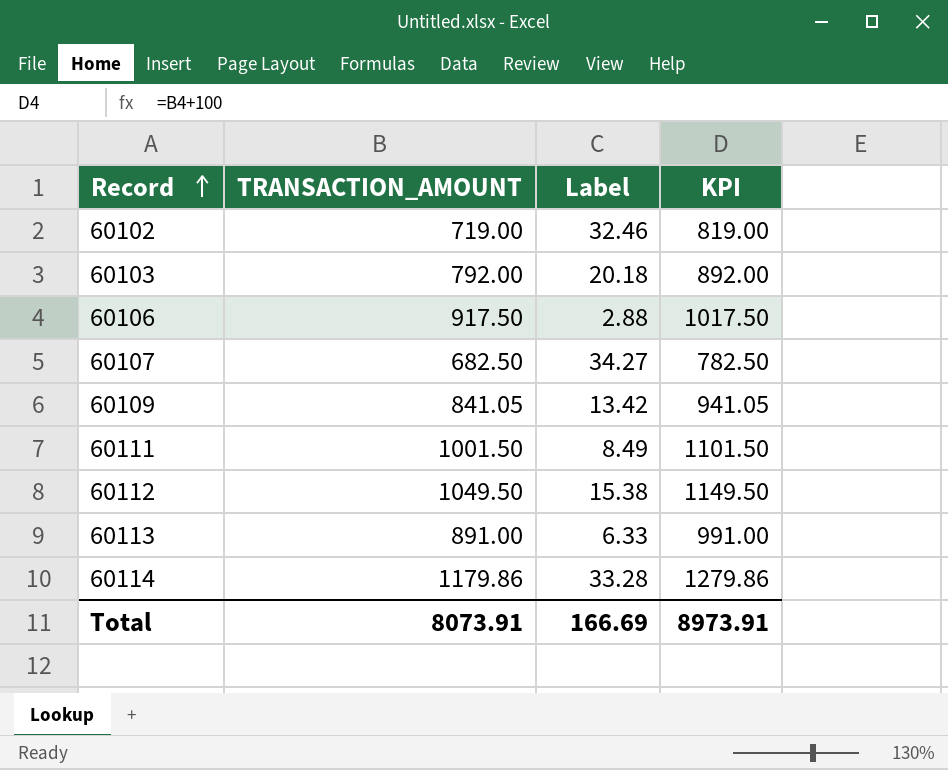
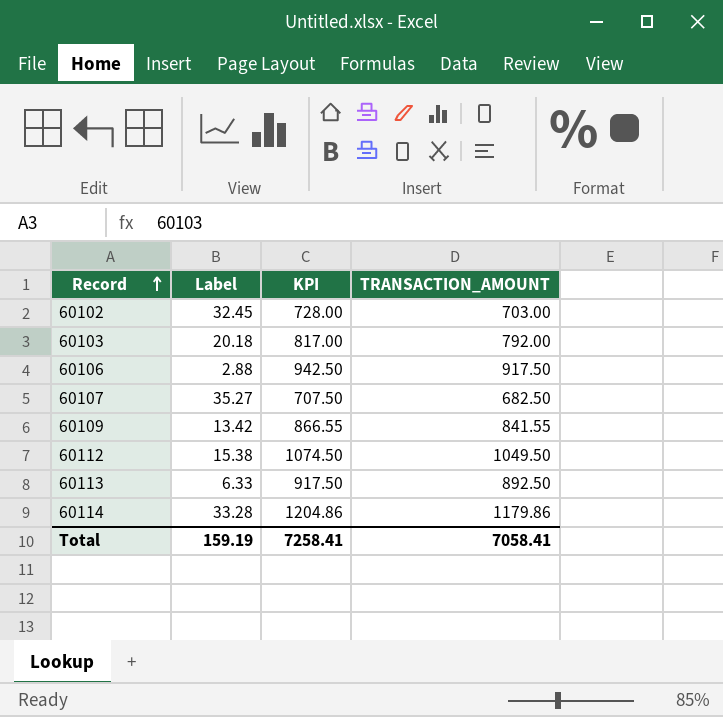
column KPI | formula: [TRANSACTION_AMOUNT] + 100 -> [TRANSACTION_AMOUNT] + 25
column TRANSACTION_AMOUNT | position: 2 -> 4
row 60111: 1001.50 | 8.49 | 1101.50 -> none
60102 | Label: 32.46 -> 32.45
60102 | TRANSACTION_AMOUNT: 719.00 -> 703.00
60107 | Label: 34.27 -> 35.27
60109 | TRANSACTION_AMOUNT: 841.05 -> 841.55
60113 | TRANSACTION_AMOUNT: 891.00 -> 892.50
Total | Label: 166.69 -> 159.19
Total | KPI: 8973.91 -> 7258.41
Total | TRANSACTION_AMOUNT: 8073.91 -> 7058.41

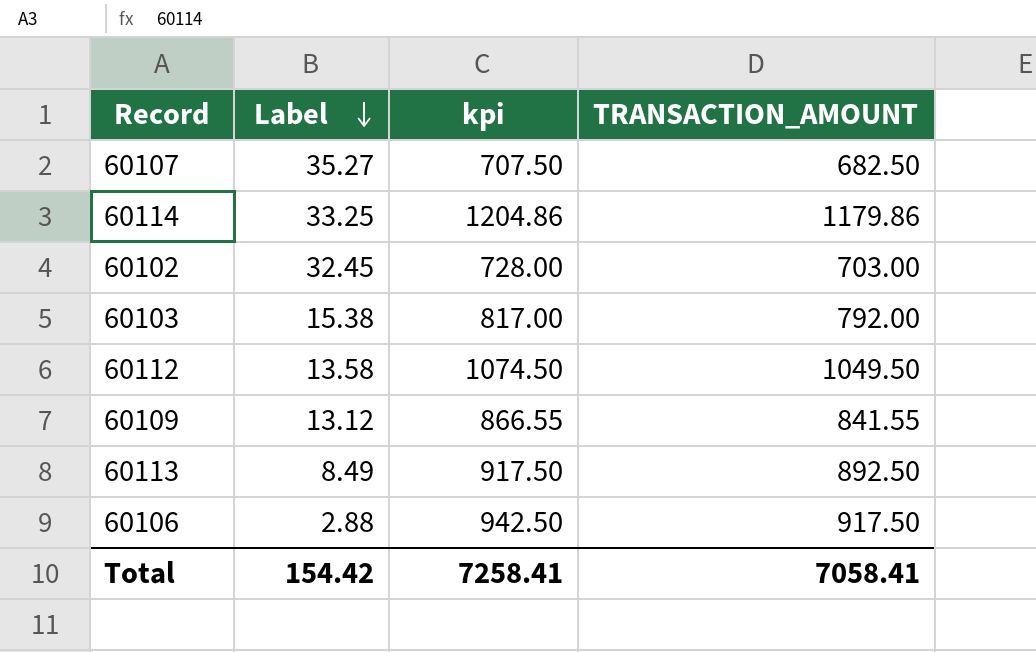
row order: Record ascending -> Label descending
column name: KPI -> kpi
60114 | Label: 33.28 -> 33.25
60103 | Label: 20.18 -> 15.38
60112 | Label: 15.38 -> 13.58
60109 | Label: 13.42 -> 13.12
60113 | Label: 6.33 -> 8.49
Total | Label: 159.19 -> 154.42

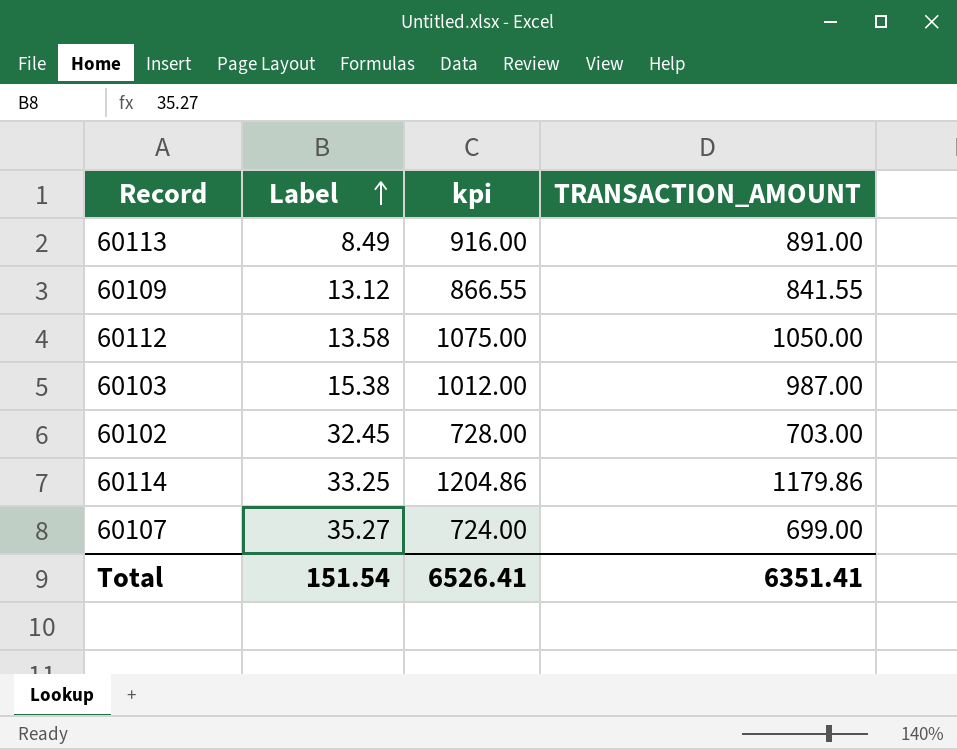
row order: Label descending -> Label ascending
row 60106: 2.88 | 942.50 | 917.50 -> none
60113 | kpi: 917.50 -> 916.00
60113 | TRANSACTION_AMOUNT: 892.50 -> 891.00
60112 | kpi: 1074.50 -> 1075.00
60112 | TRANSACTION_AMOUNT: 1049.50 -> 1050.00
60103 | kpi: 817.00 -> 1012.00
60103 | TRANSACTION_AMOUNT: 792.00 -> 987.00
60107 | kpi: 707.50 -> 724.00
60107 | TRANSACTION_AMOUNT: 682.50 -> 699.00
Total | Label: 154.42 -> 151.54
Total | kpi: 7258.41 -> 6526.41
Total | TRANSACTION_AMOUNT: 7058.41 -> 6351.41

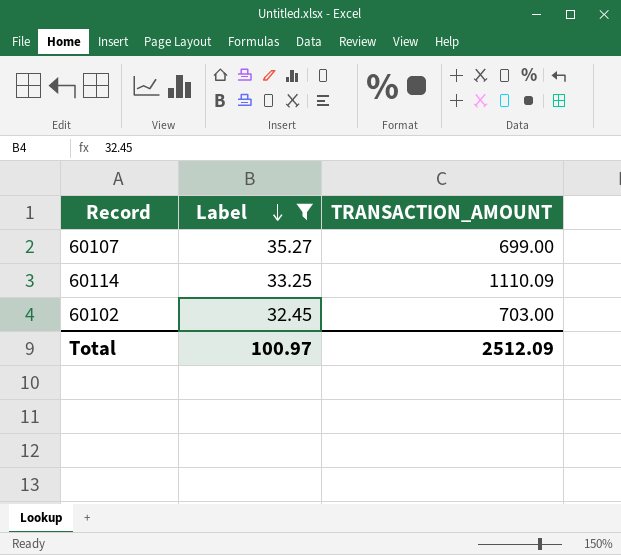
filter: none -> Label >= 32.45
row order: Label ascending -> Label descending
column kpi | formula: [TRANSACTION_AMOUNT] + 25 -> none
60114 | TRANSACTION_AMOUNT: 1179.86 -> 1110.09
Total | Label: 151.54 -> 100.97
Total | TRANSACTION_AMOUNT: 6351.41 -> 2512.09

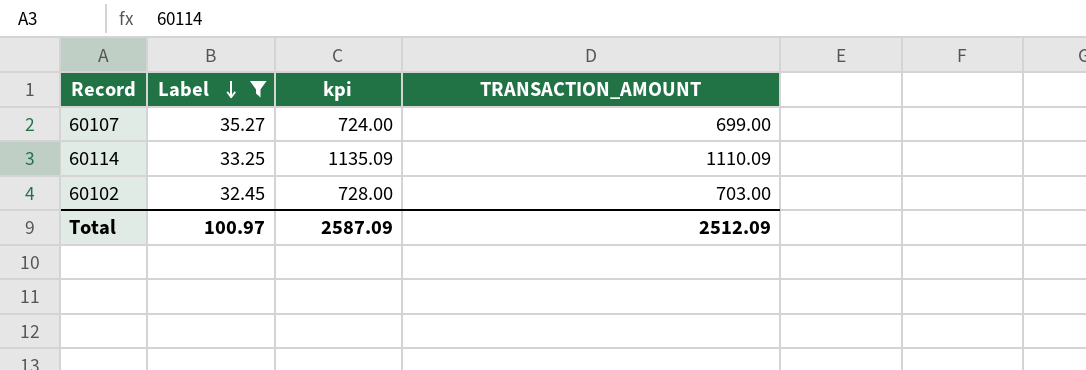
column kpi | formula: none -> [TRANSACTION_AMOUNT] + 25

